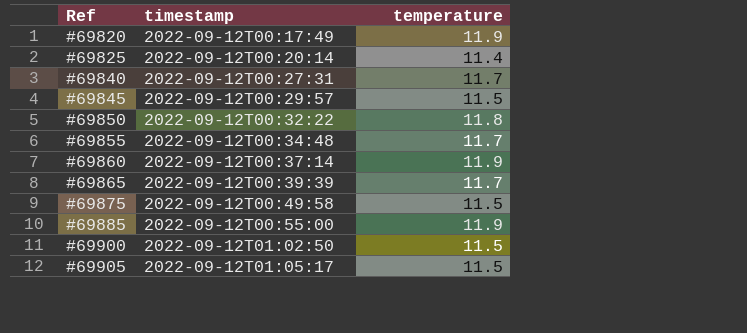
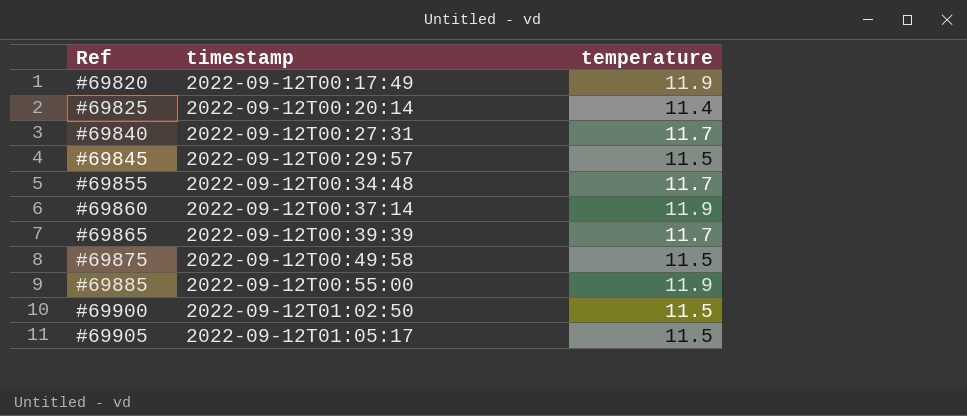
row #69850: 2022-09-12T00:32:22 | 11.8 -> none

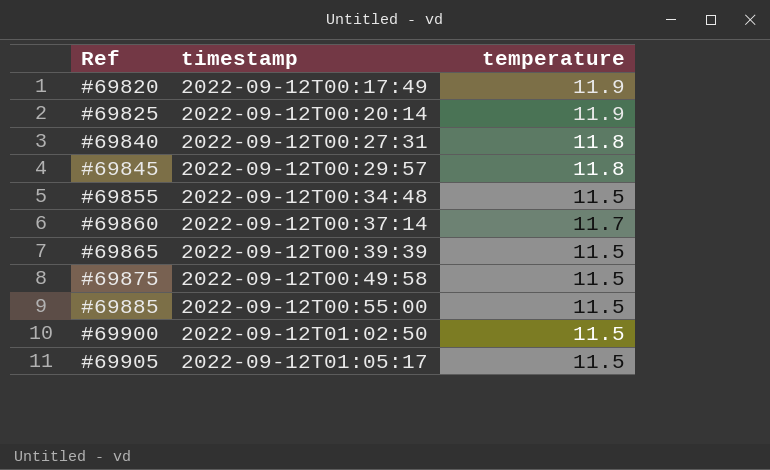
#69825 | temperature: 11.4 -> 11.9
#69840 | temperature: 11.7 -> 11.8
#69845 | temperature: 11.5 -> 11.8
#69855 | temperature: 11.7 -> 11.5
#69860 | temperature: 11.9 -> 11.7
#69865 | temperature: 11.7 -> 11.5
#69885 | temperature: 11.9 -> 11.5

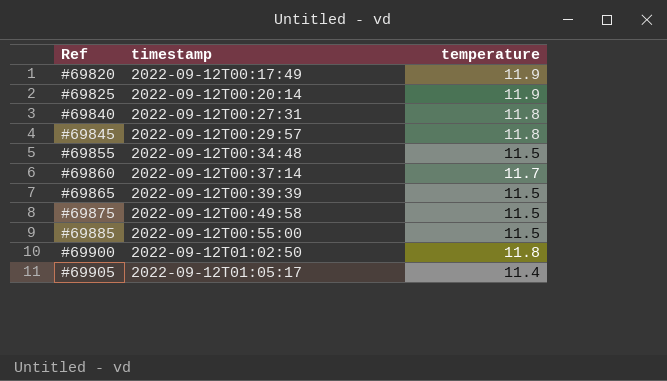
#69900 | temperature: 11.5 -> 11.8
#69905 | temperature: 11.5 -> 11.4

